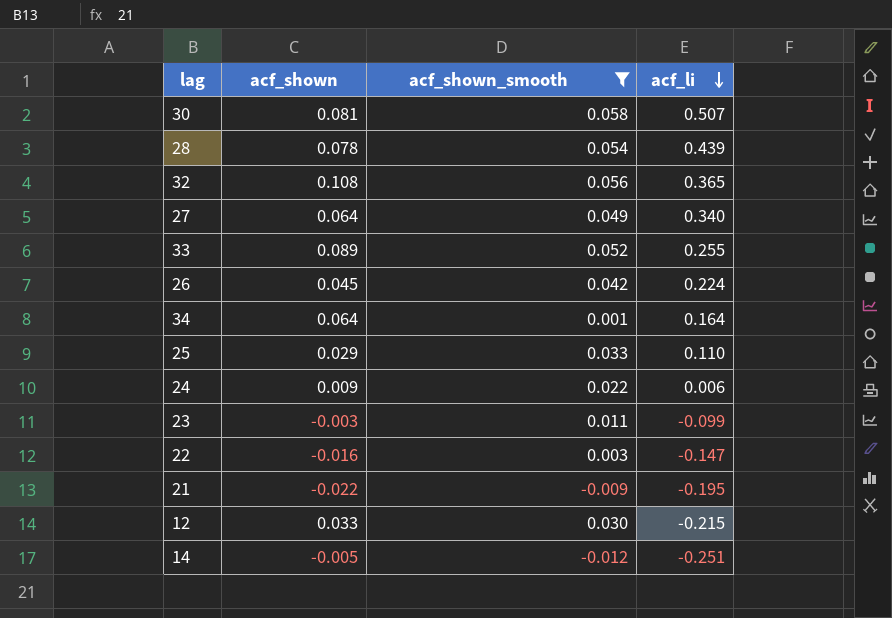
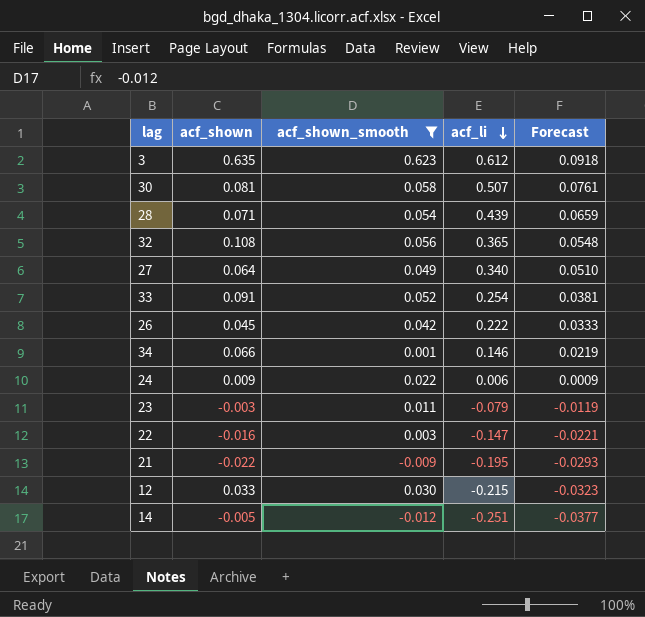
column Forecast | formula: none -> [acf_li] * 0.15
row 25: 0.029 | 0.033 | 0.110 -> none
row 3: none -> 0.635 | 0.623 | 0.612 | 0.0918
28 | acf_shown: 0.078 -> 0.071
33 | acf_shown: 0.089 -> 0.091
33 | acf_li: 0.255 -> 0.254
26 | acf_li: 0.224 -> 0.222
34 | acf_shown: 0.064 -> 0.066
34 | acf_li: 0.164 -> 0.146
23 | acf_li: -0.099 -> -0.079

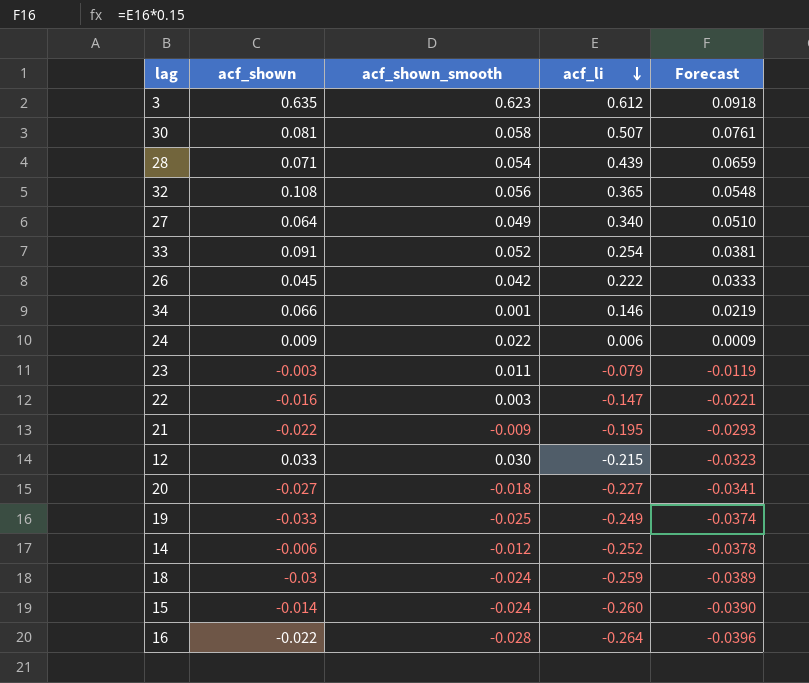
filter: acf_shown_smooth >= -0.012 -> none
14 | acf_shown: -0.005 -> -0.006
14 | acf_li: -0.251 -> -0.252
14 | Forecast: -0.0377 -> -0.0378

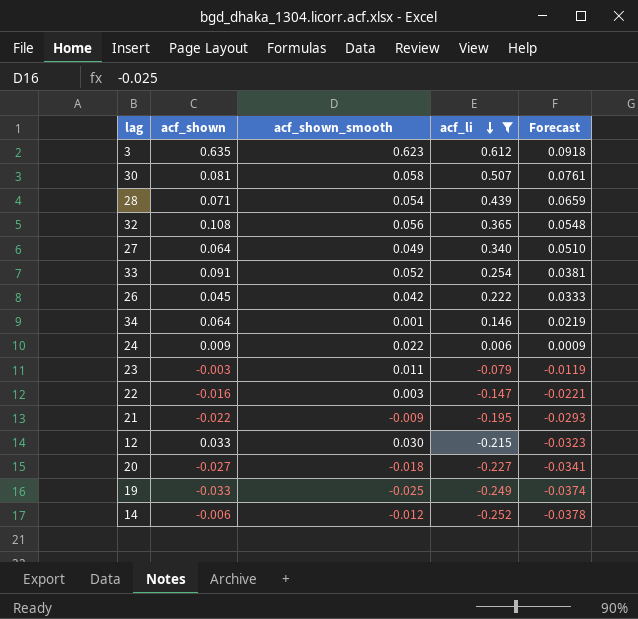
filter: none -> acf_li >= -0.252
34 | acf_shown: 0.066 -> 0.064

